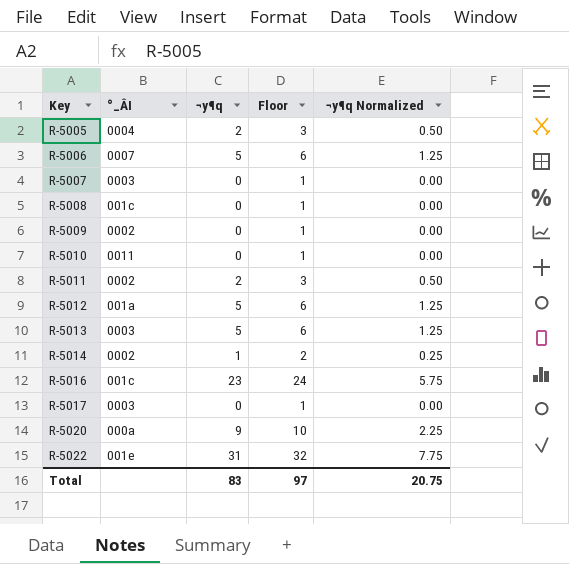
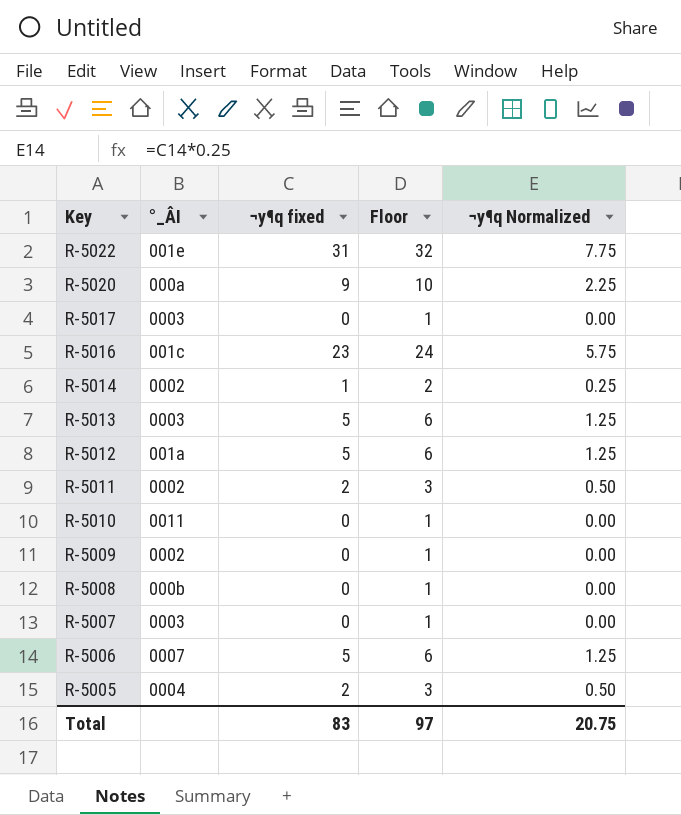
row order: Key ascending -> Key descending
column name: ¬y¶q -> ¬y¶q fixed
R-5008 | °_ÂI: 001c -> 000b

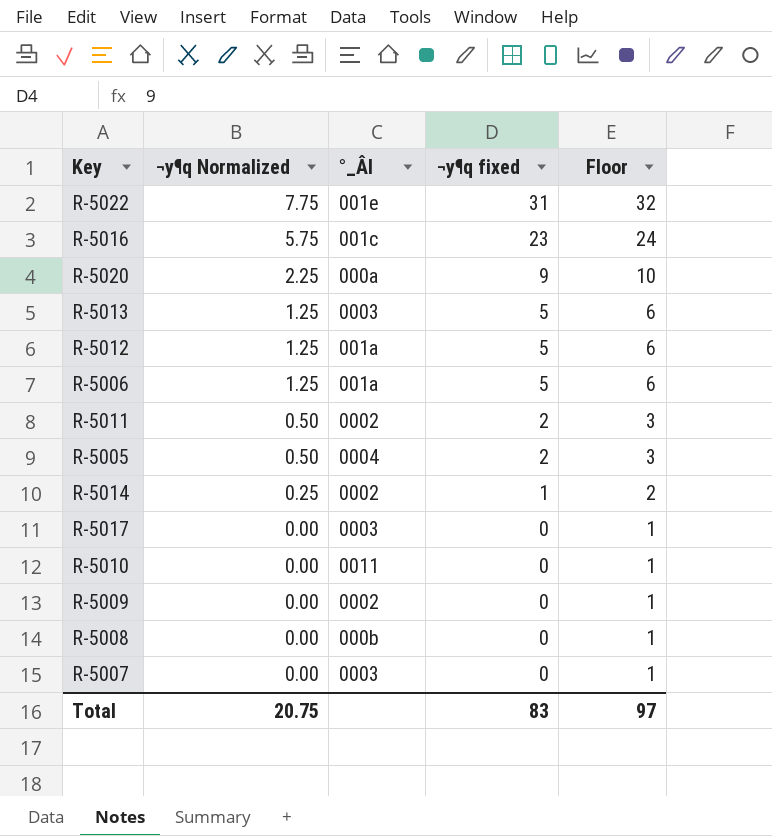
row order: Key descending -> ¬y¶q Normalized descending
column ¬y¶q Normalized | position: 5 -> 2
R-5006 | °_ÂI: 0007 -> 001a

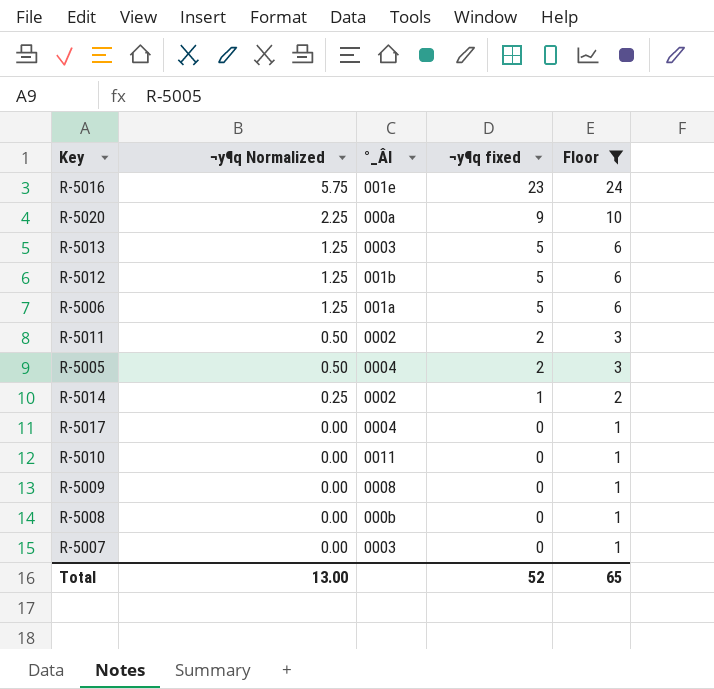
filter: none -> Floor != 32
R-5016 | °_ÂI: 001c -> 001e
R-5012 | °_ÂI: 001a -> 001b
R-5017 | °_ÂI: 0003 -> 0004
R-5009 | °_ÂI: 0002 -> 0008
Total | ¬y¶q Normalized: 20.75 -> 13.00
Total | ¬y¶q fixed: 83 -> 52
Total | Floor: 97 -> 65

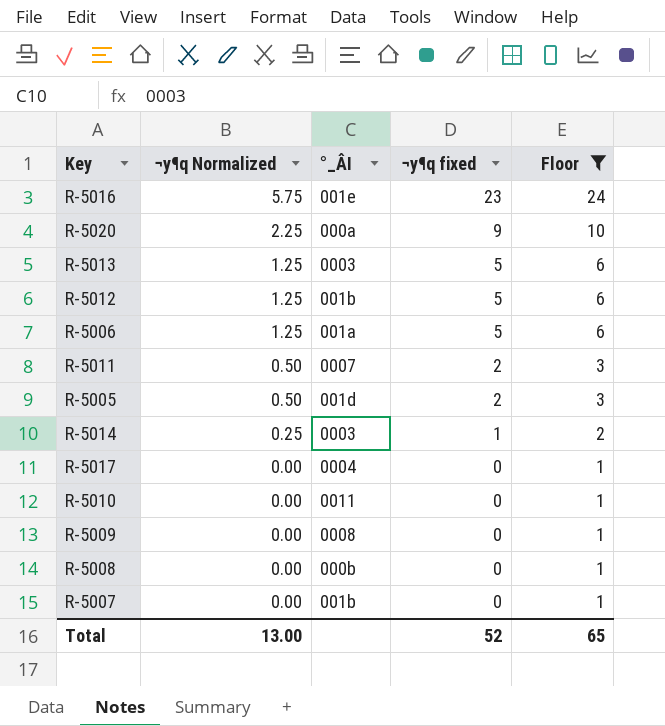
R-5011 | °_ÂI: 0002 -> 0007
R-5005 | °_ÂI: 0004 -> 001d
R-5014 | °_ÂI: 0002 -> 0003
R-5007 | °_ÂI: 0003 -> 001b

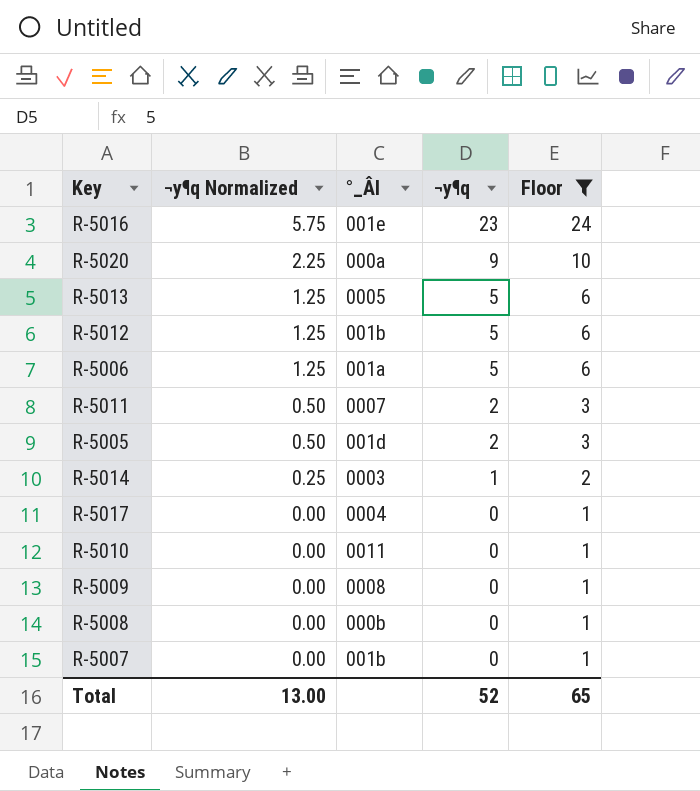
column name: ¬y¶q fixed -> ¬y¶q
R-5013 | °_ÂI: 0003 -> 0005

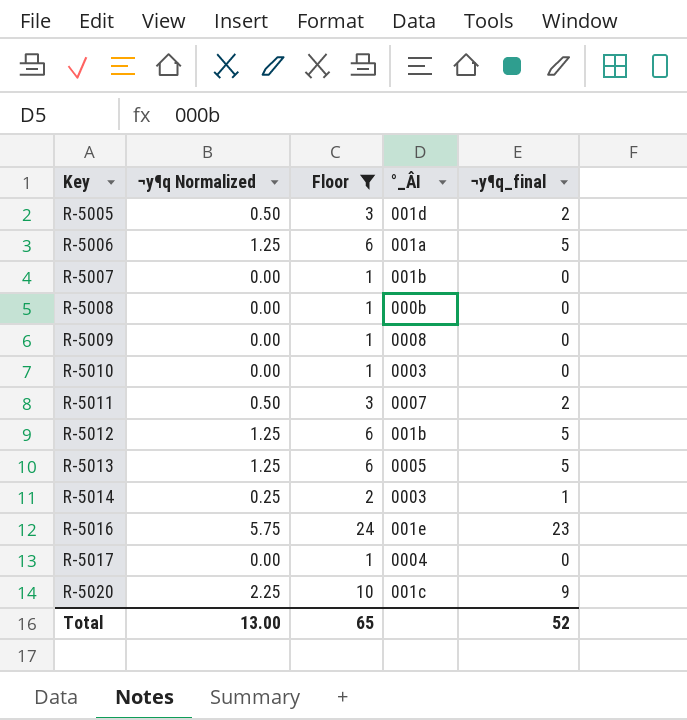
row order: ¬y¶q Normalized descending -> Key ascending
column Floor | position: 5 -> 3
column name: ¬y¶q -> ¬y¶q_final
R-5010 | °_ÂI: 0011 -> 0003
R-5020 | °_ÂI: 000a -> 001c

